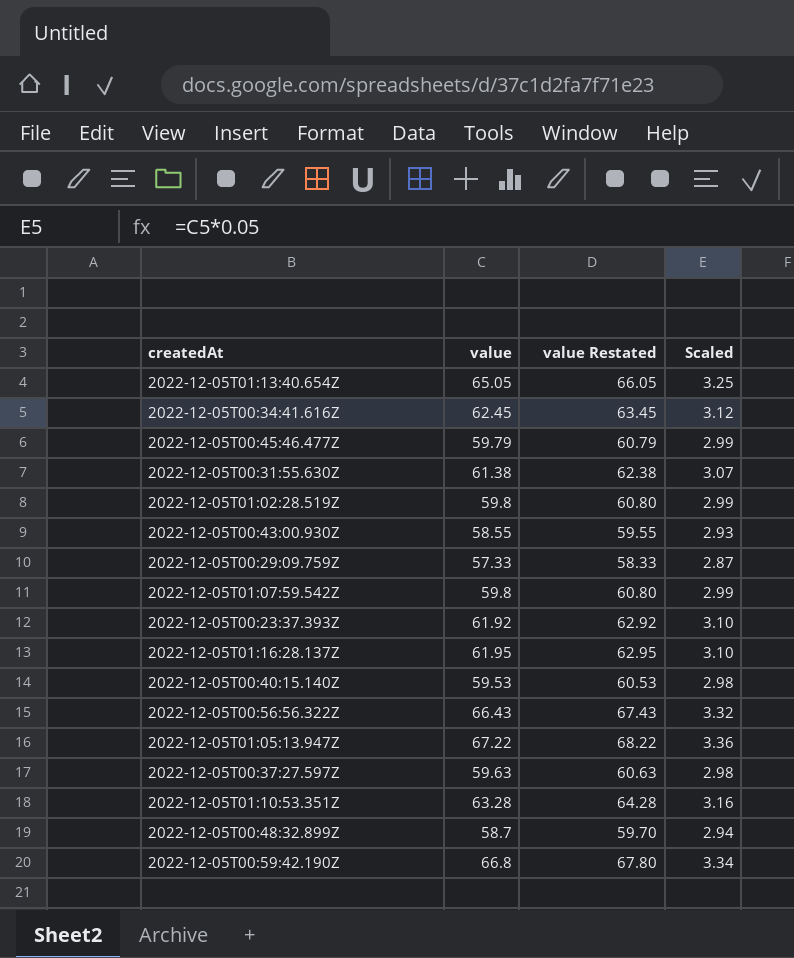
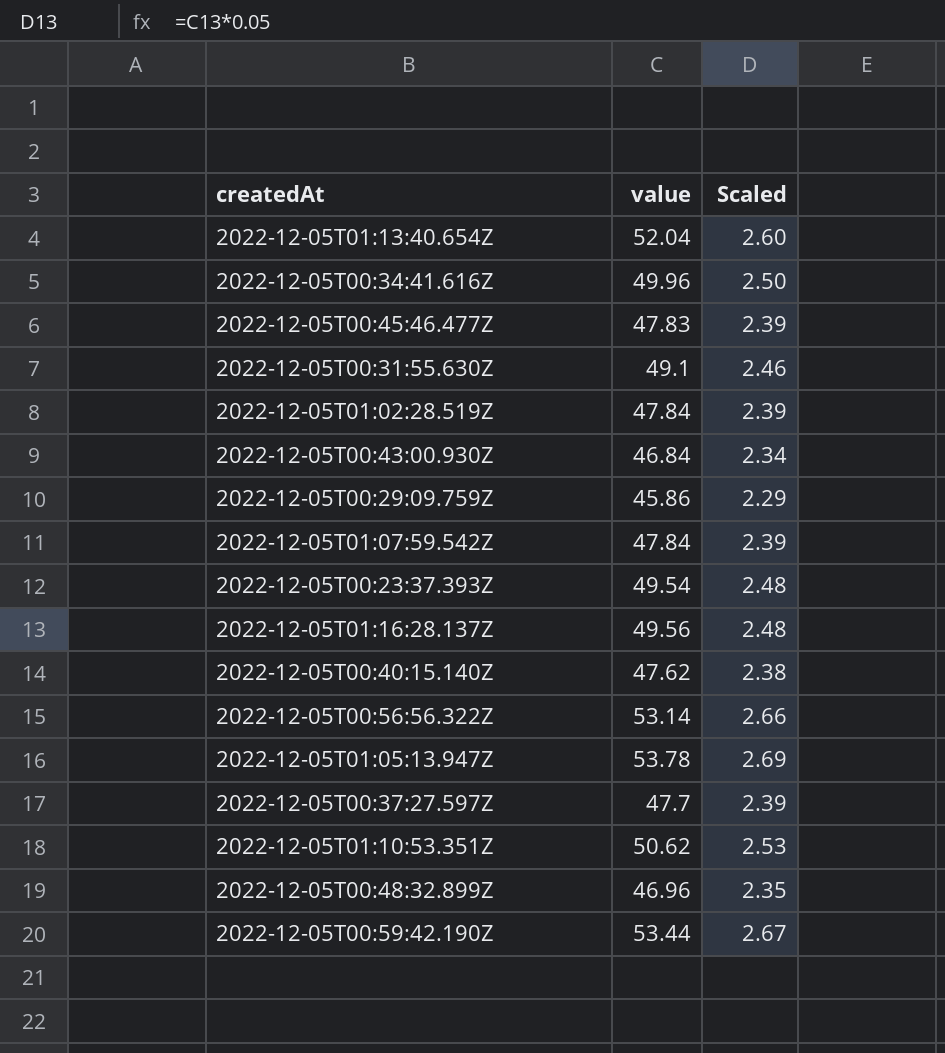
column value Restated | formula: [value] + 1 -> none
2022-12-05T01:13:40.654Z | value: 65.05 -> 52.04
2022-12-05T01:13:40.654Z | Scaled: 3.25 -> 2.60
2022-12-05T00:34:41.616Z | value: 62.45 -> 49.96
2022-12-05T00:34:41.616Z | Scaled: 3.12 -> 2.50
2022-12-05T00:45:46.477Z | value: 59.79 -> 47.83
2022-12-05T00:45:46.477Z | Scaled: 2.99 -> 2.39
2022-12-05T00:31:55.630Z | value: 61.38 -> 49.1
2022-12-05T00:31:55.630Z | Scaled: 3.07 -> 2.46
2022-12-05T01:02:28.519Z | value: 59.8 -> 47.84
2022-12-05T01:02:28.519Z | Scaled: 2.99 -> 2.39
2022-12-05T00:43:00.930Z | value: 58.55 -> 46.84
2022-12-05T00:43:00.930Z | Scaled: 2.93 -> 2.34
2022-12-05T00:29:09.759Z | value: 57.33 -> 45.86
2022-12-05T00:29:09.759Z | Scaled: 2.87 -> 2.29
2022-12-05T01:07:59.542Z | value: 59.8 -> 47.84
2022-12-05T01:07:59.542Z | Scaled: 2.99 -> 2.39
2022-12-05T00:23:37.393Z | value: 61.92 -> 49.54
2022-12-05T00:23:37.393Z | Scaled: 3.10 -> 2.48
2022-12-05T01:16:28.137Z | value: 61.95 -> 49.56
2022-12-05T01:16:28.137Z | Scaled: 3.10 -> 2.48
2022-12-05T00:40:15.140Z | value: 59.53 -> 47.62
2022-12-05T00:40:15.140Z | Scaled: 2.98 -> 2.38
2022-12-05T00:56:56.322Z | value: 66.43 -> 53.14
2022-12-05T00:56:56.322Z | Scaled: 3.32 -> 2.66
2022-12-05T01:05:13.947Z | value: 67.22 -> 53.78
2022-12-05T01:05:13.947Z | Scaled: 3.36 -> 2.69
2022-12-05T00:37:27.597Z | value: 59.63 -> 47.7
2022-12-05T00:37:27.597Z | Scaled: 2.98 -> 2.39
2022-12-05T01:10:53.351Z | value: 63.28 -> 50.62
2022-12-05T01:10:53.351Z | Scaled: 3.16 -> 2.53
2022-12-05T00:48:32.899Z | value: 58.7 -> 46.96
2022-12-05T00:48:32.899Z | Scaled: 2.94 -> 2.35
2022-12-05T00:59:42.190Z | value: 66.8 -> 53.44
2022-12-05T00:59:42.190Z | Scaled: 3.34 -> 2.67

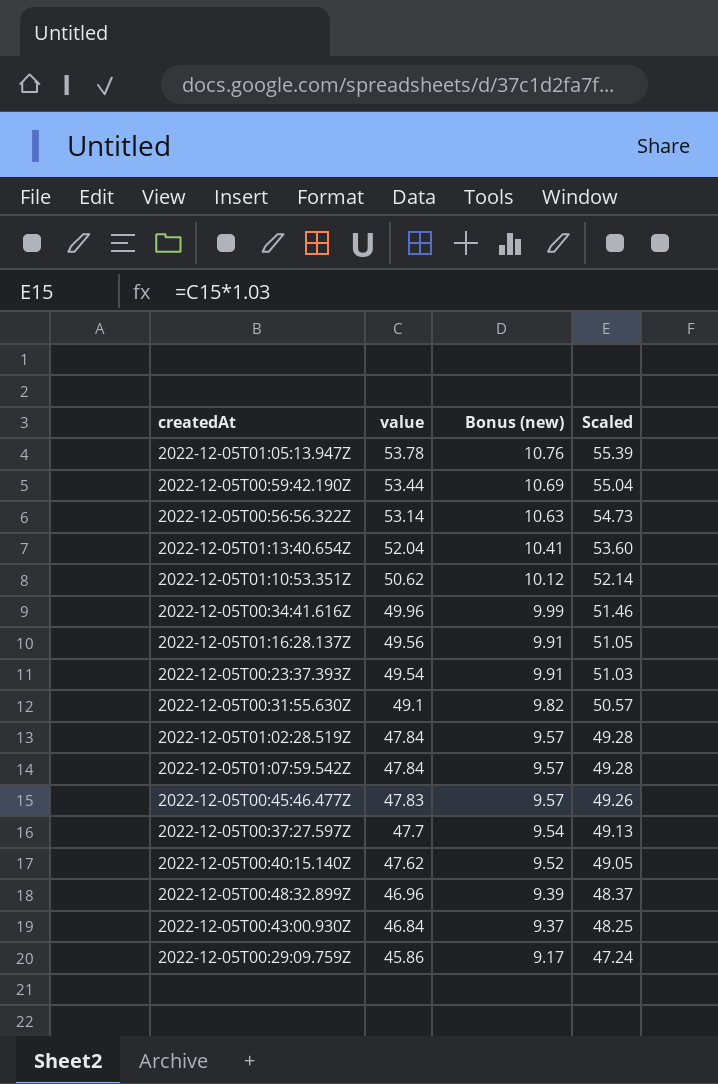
row order: none -> value descending
column Bonus (new) | formula: none -> [value] * 0.2
column Scaled | formula: [value] * 0.05 -> [value] * 1.03

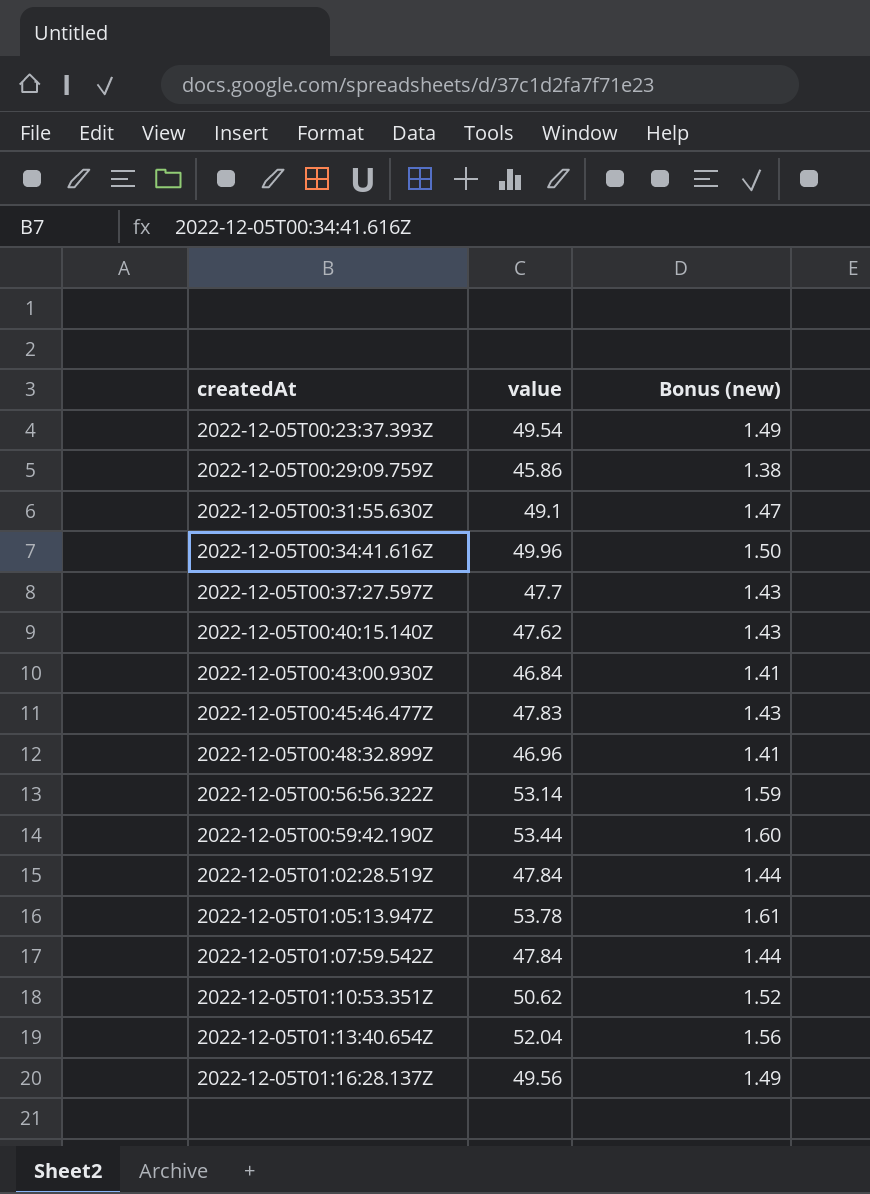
row order: value descending -> createdAt ascending
column Scaled | formula: [value] * 1.03 -> none
column Bonus (new) | formula: [value] * 0.2 -> [value] * 0.03

